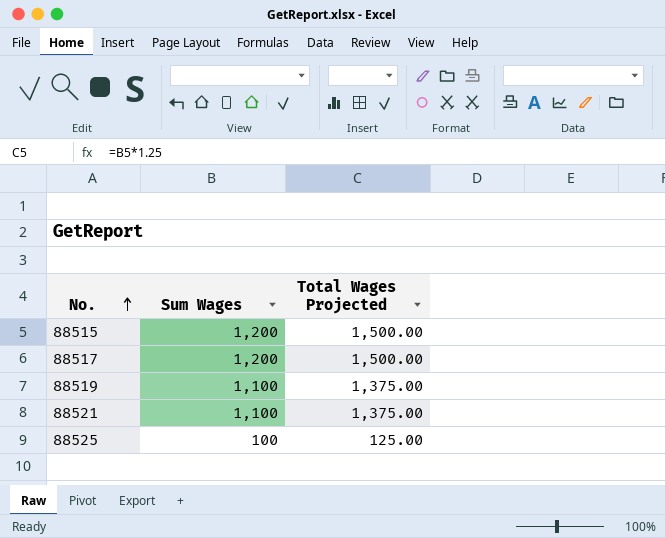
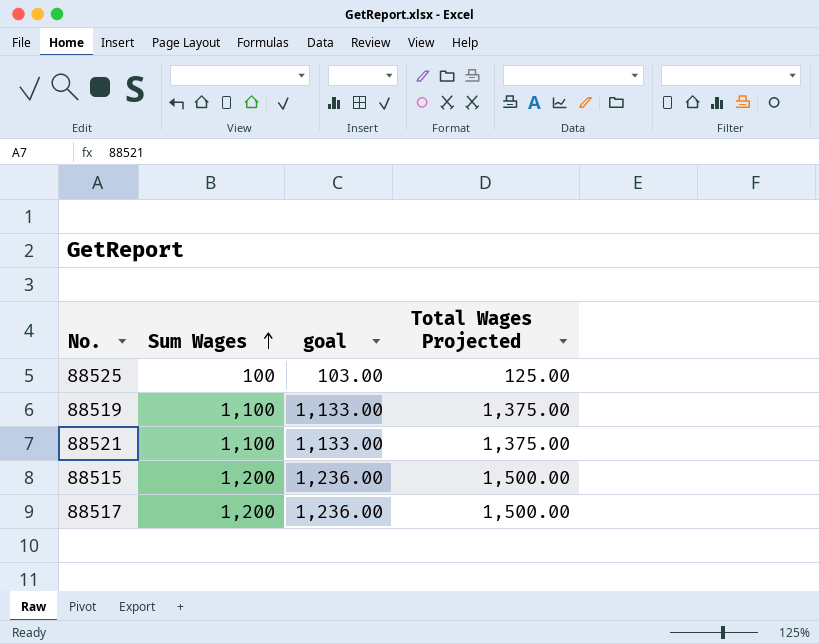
row order: No. ascending -> Sum Wages ascending
column goal | formula: none -> [Sum Wages] * 1.03

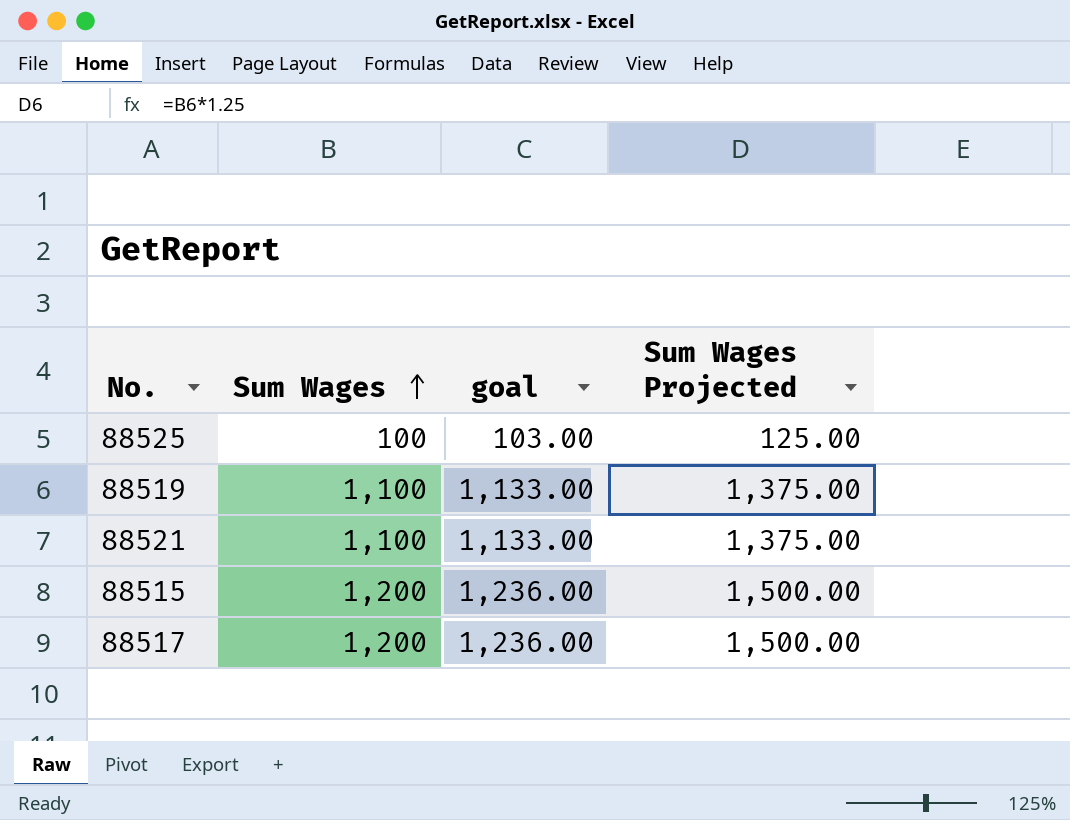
column name: Total Wages Projected -> Sum Wages Projected

